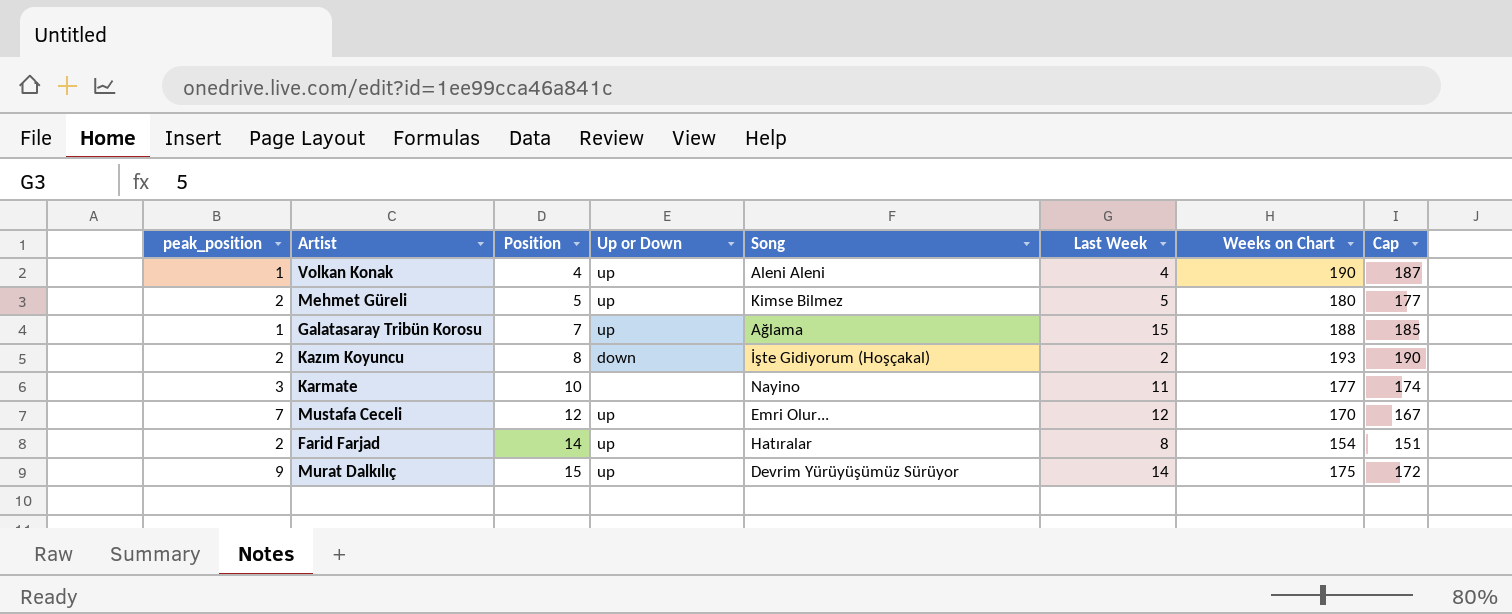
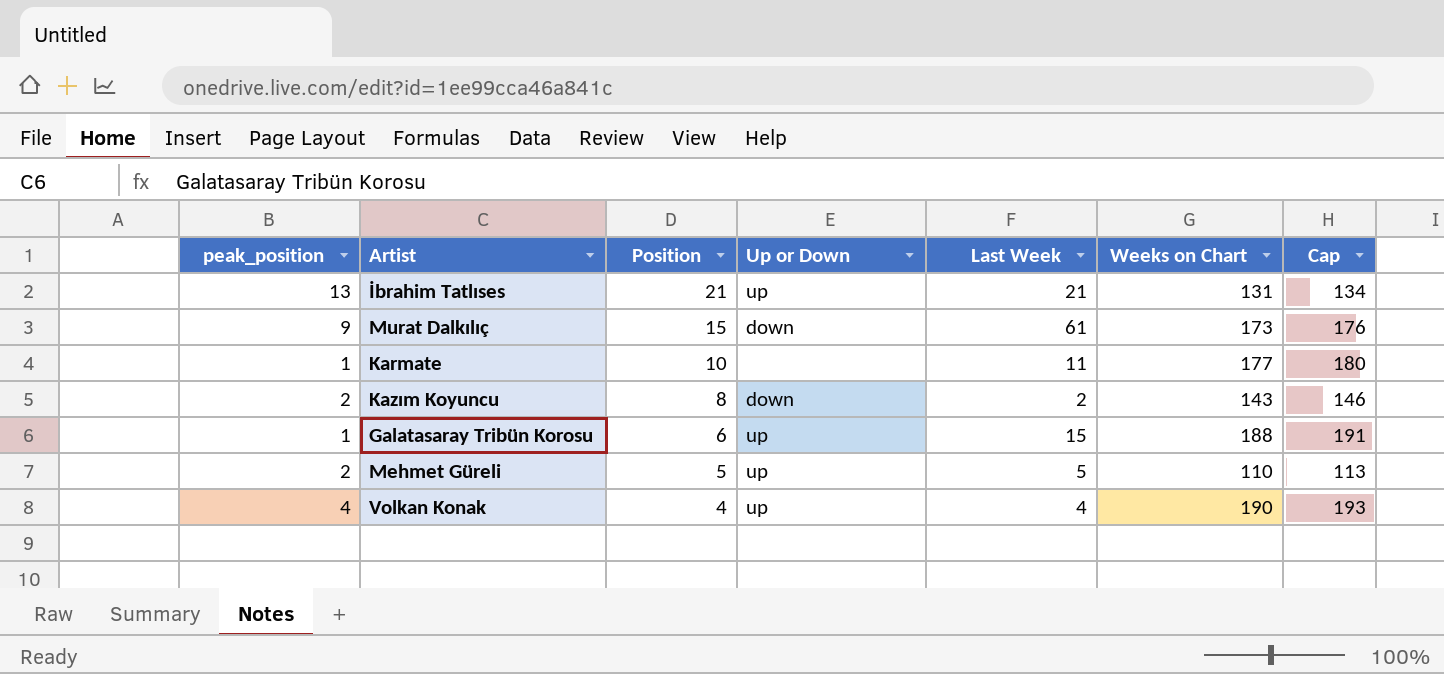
row order: Position ascending -> Position descending
column Song | position: 5 -> none
column Cap | formula: [Weeks on Chart] - 3 -> [Weeks on Chart] + 3
row Mustafa Ceceli: 7 | 12 | up | Emri Olur... | 12 | 170 | 167 -> none
row Farid Farjad: 2 | 14 | up | Hatıralar | 8 | 154 | 151 -> none
row İbrahim Tatlıses: none -> 13 | 21 | up | 21 | 131 | 134
Murat Dalkılıç | Up or Down: up -> down
Murat Dalkılıç | Last Week: 14 -> 61
Murat Dalkılıç | Weeks on Chart: 175 -> 173
Karmate | peak_position: 3 -> 1
Kazım Koyuncu | Weeks on Chart: 193 -> 143
Galatasaray Tribün Korosu | Position: 7 -> 6
Mehmet Güreli | Weeks on Chart: 180 -> 110
Volkan Konak | peak_position: 1 -> 4

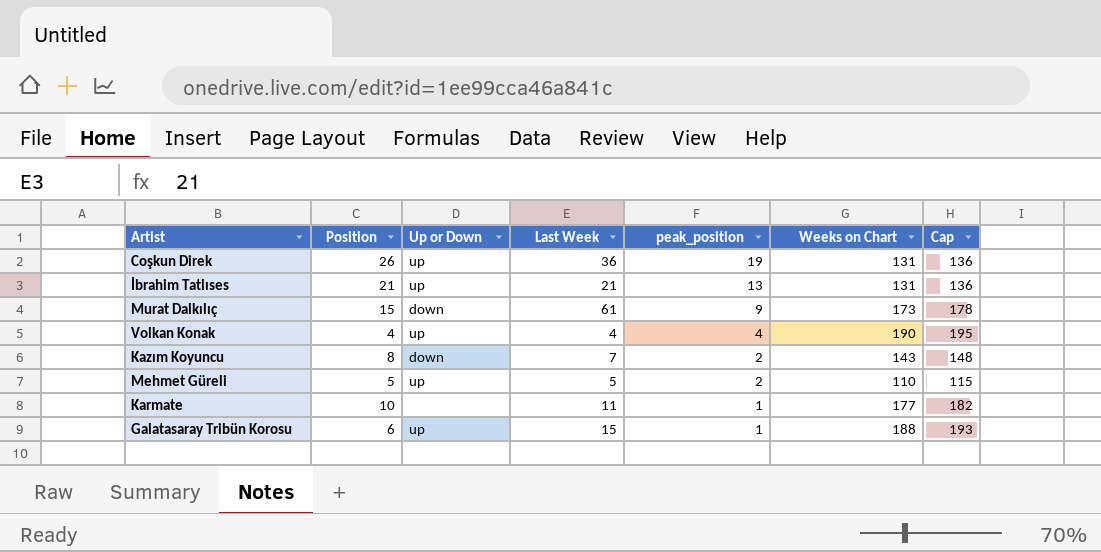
row order: Position descending -> peak_position descending
column peak_position | position: 1 -> 5
column Cap | formula: [Weeks on Chart] + 3 -> [Weeks on Chart] + 5
row Coşkun Direk: none -> 26 | up | 36 | 19 | 131 | 136
Kazım Koyuncu | Last Week: 2 -> 7

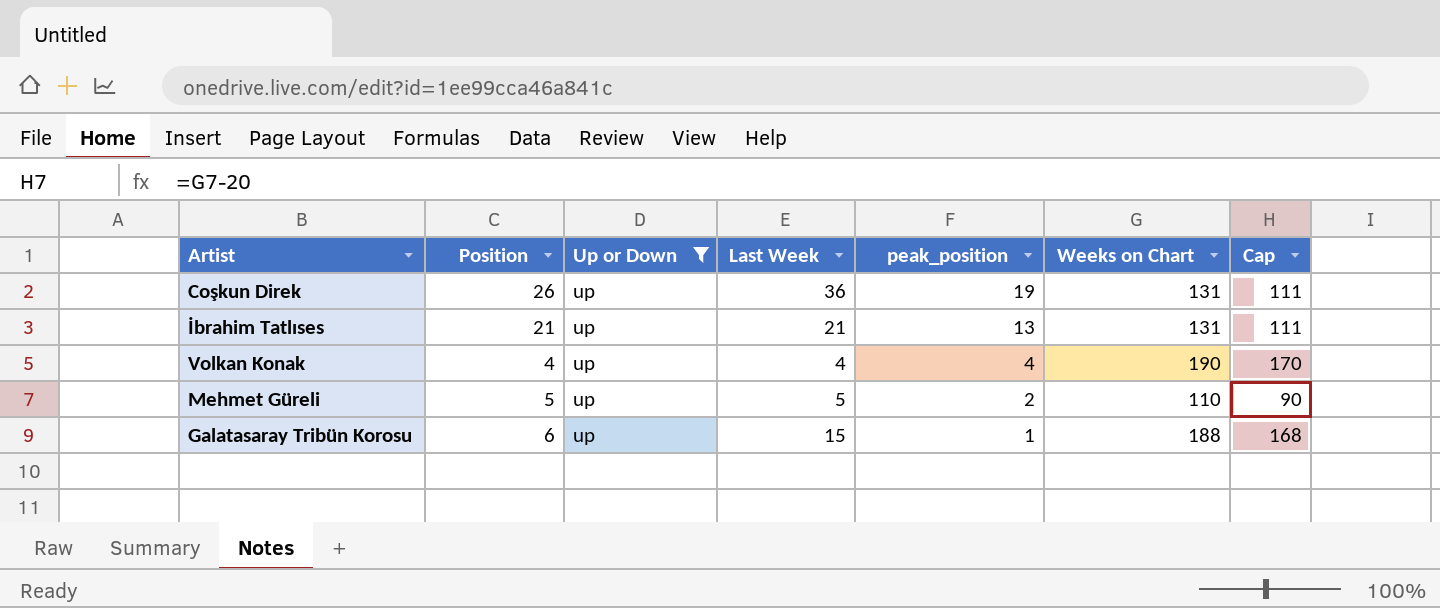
filter: none -> Up or Down = up
column Cap | formula: [Weeks on Chart] + 5 -> [Weeks on Chart] - 20

